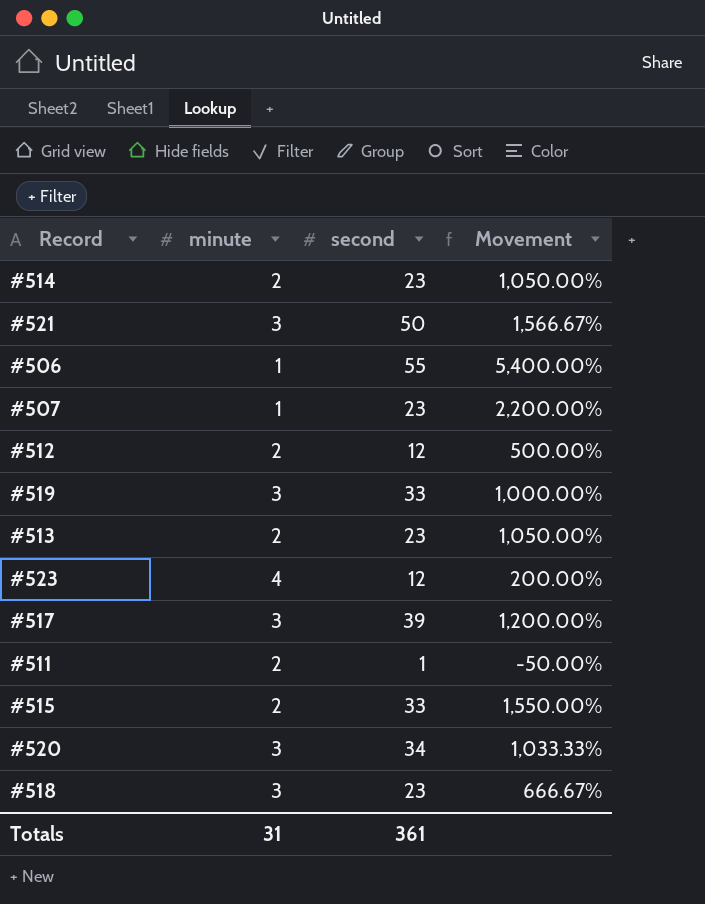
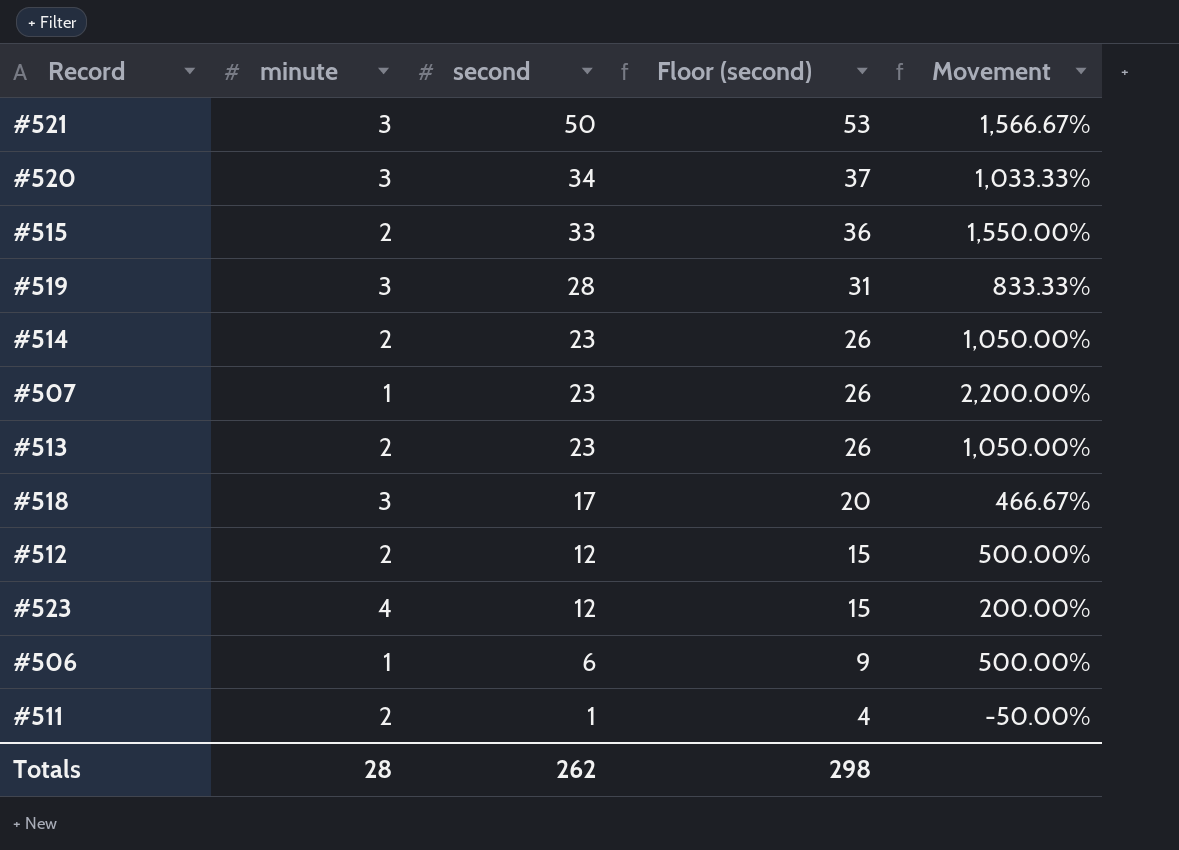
row order: none -> second descending
column Floor (second) | formula: none -> [second] + 3
row #517: 3 | 39 | 1,200.00% -> none
#519 | second: 33 -> 28
#519 | Movement: 1,000.00% -> 833.33%
#518 | second: 23 -> 17
#518 | Movement: 666.67% -> 466.67%
#506 | second: 55 -> 6
#506 | Movement: 5,400.00% -> 500.00%
Totals | minute: 31 -> 28
Totals | second: 361 -> 262

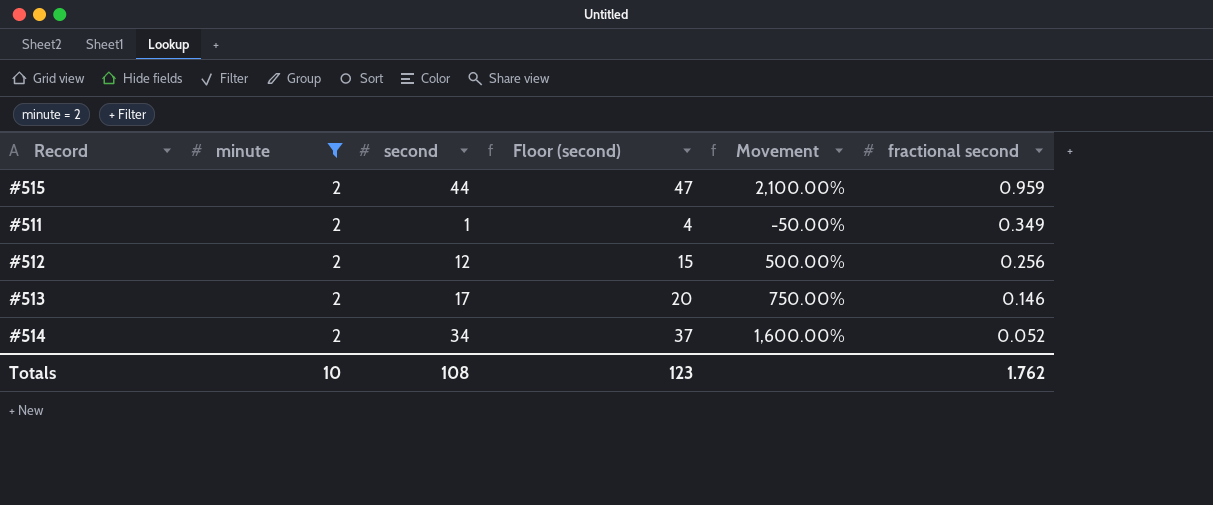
filter: none -> minute = 2
row order: second descending -> fractional second descending
column fractional second | position: none -> 6
#515 | second: 33 -> 44
#515 | Floor (second): 36 -> 47
#515 | Movement: 1,550.00% -> 2,100.00%
#513 | second: 23 -> 17
#513 | Floor (second): 26 -> 20
#513 | Movement: 1,050.00% -> 750.00%
#514 | second: 23 -> 34
#514 | Floor (second): 26 -> 37
#514 | Movement: 1,050.00% -> 1,600.00%
Totals | minute: 28 -> 10
Totals | second: 262 -> 108
Totals | Floor (second): 298 -> 123

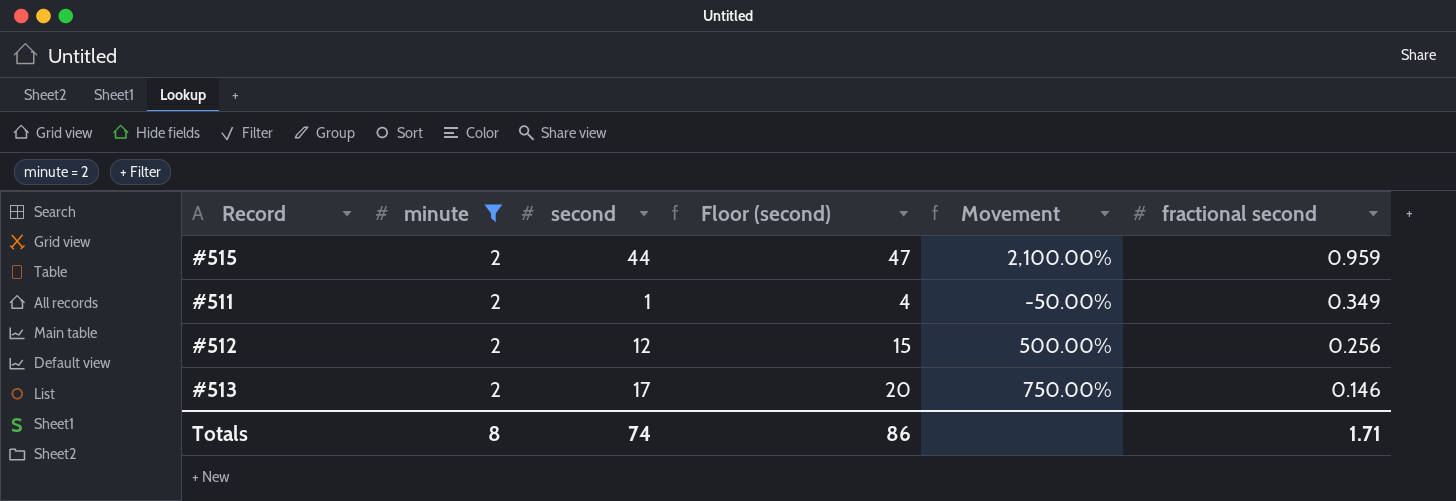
row #514: 2 | 34 | 37 | 1,600.00% | 0.052 -> none
Totals | minute: 10 -> 8
Totals | second: 108 -> 74
Totals | Floor (second): 123 -> 86
Totals | fractional second: 1.762 -> 1.71

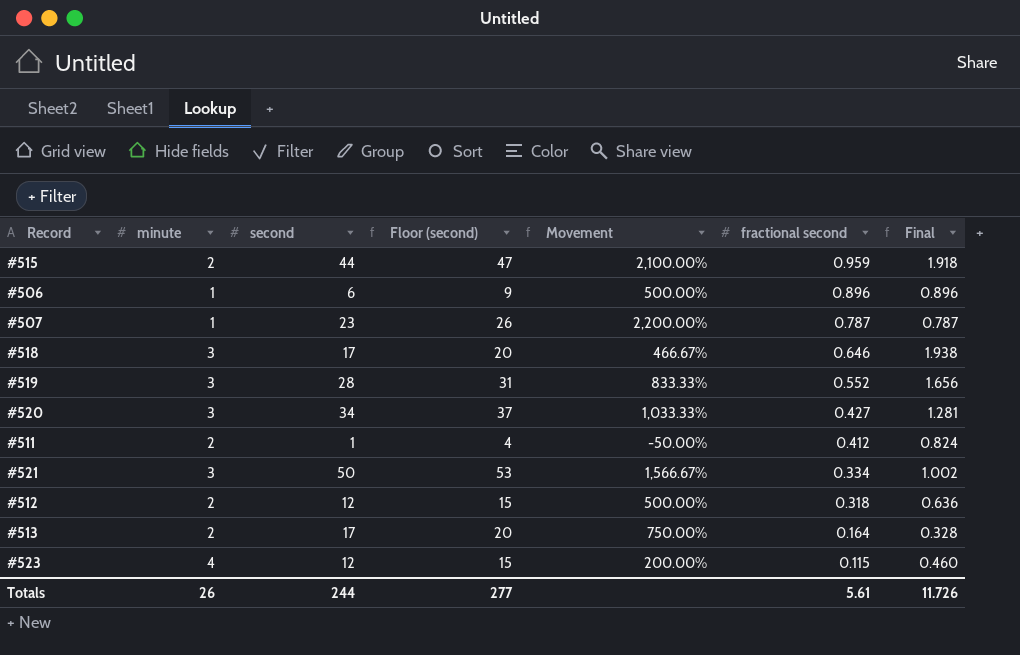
filter: minute = 2 -> none
column Final | formula: none -> [minute] * [fractional second]
#511 | fractional second: 0.349 -> 0.412
#512 | fractional second: 0.256 -> 0.318
#513 | fractional second: 0.146 -> 0.164
Totals | minute: 8 -> 26
Totals | second: 74 -> 244
Totals | Floor (second): 86 -> 277
Totals | fractional second: 1.71 -> 5.61

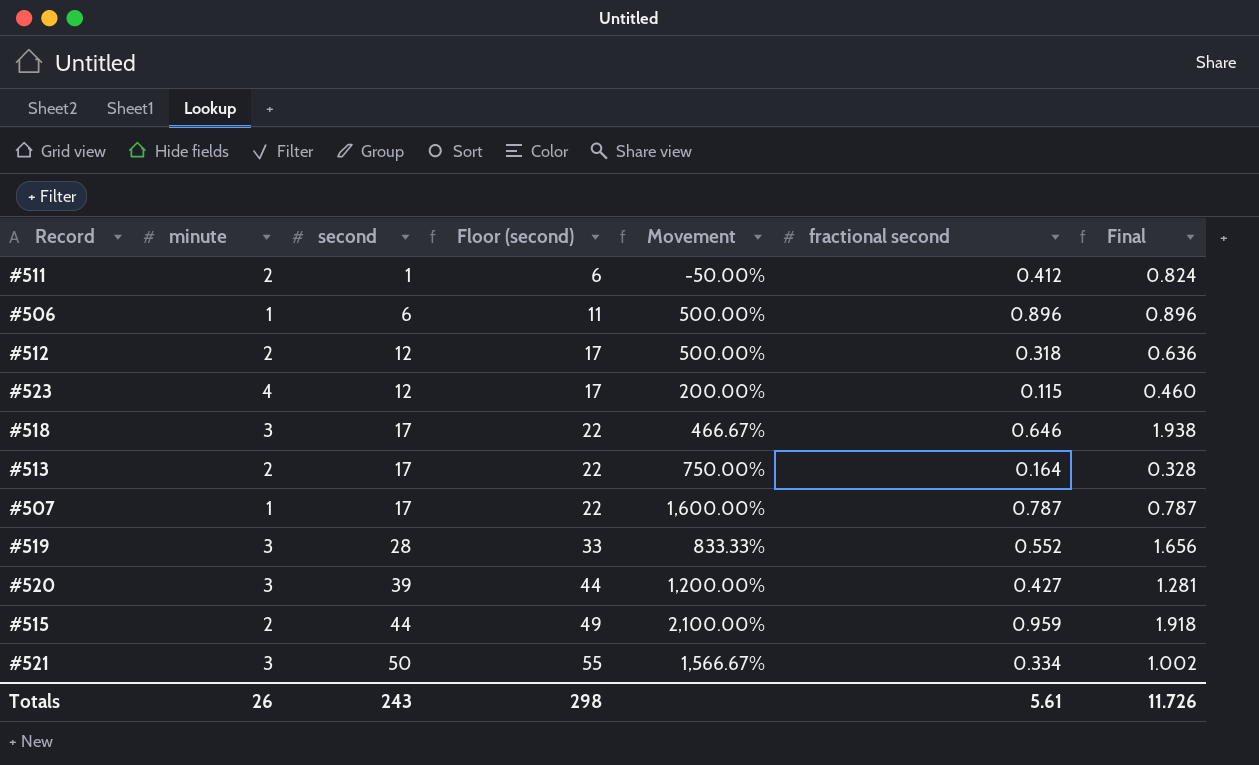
row order: fractional second descending -> second ascending
column Floor (second) | formula: [second] + 3 -> [second] + 5
#507 | second: 23 -> 17
#507 | Movement: 2,200.00% -> 1,600.00%
#520 | second: 34 -> 39
#520 | Movement: 1,033.33% -> 1,200.00%
Totals | second: 244 -> 243
Totals | Floor (second): 277 -> 298

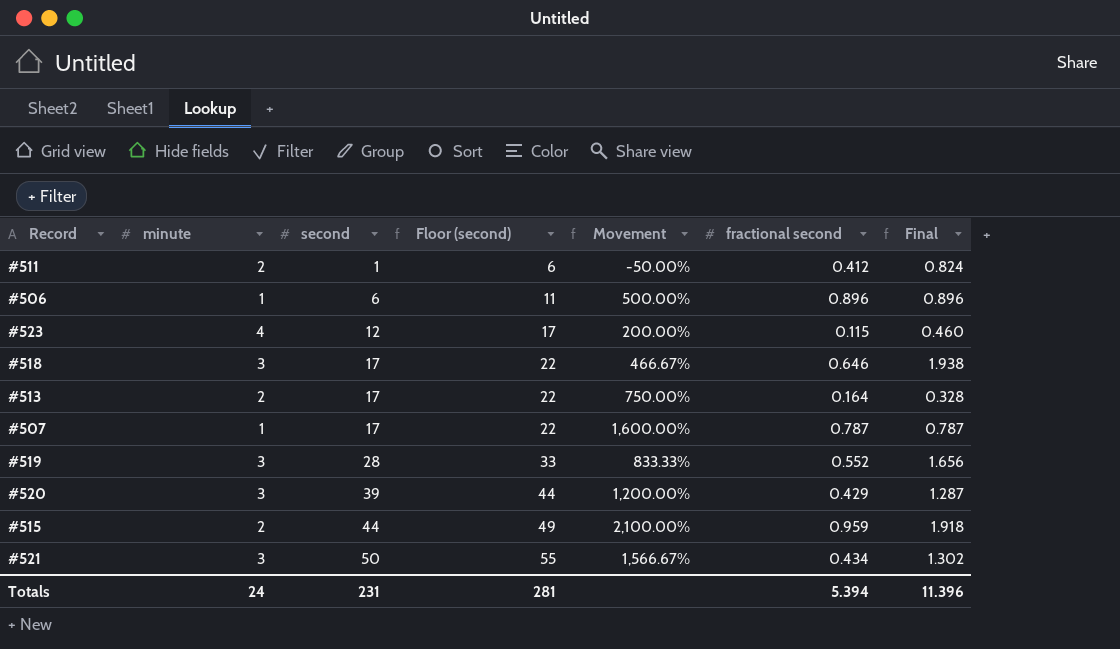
row #512: 2 | 12 | 17 | 500.00% | 0.318 | 0.636 -> none
#520 | fractional second: 0.427 -> 0.429
#520 | Final: 1.281 -> 1.287
#521 | fractional second: 0.334 -> 0.434
#521 | Final: 1.002 -> 1.302
Totals | minute: 26 -> 24
Totals | second: 243 -> 231
Totals | Floor (second): 298 -> 281
Totals | fractional second: 5.61 -> 5.394
Totals | Final: 11.726 -> 11.396

